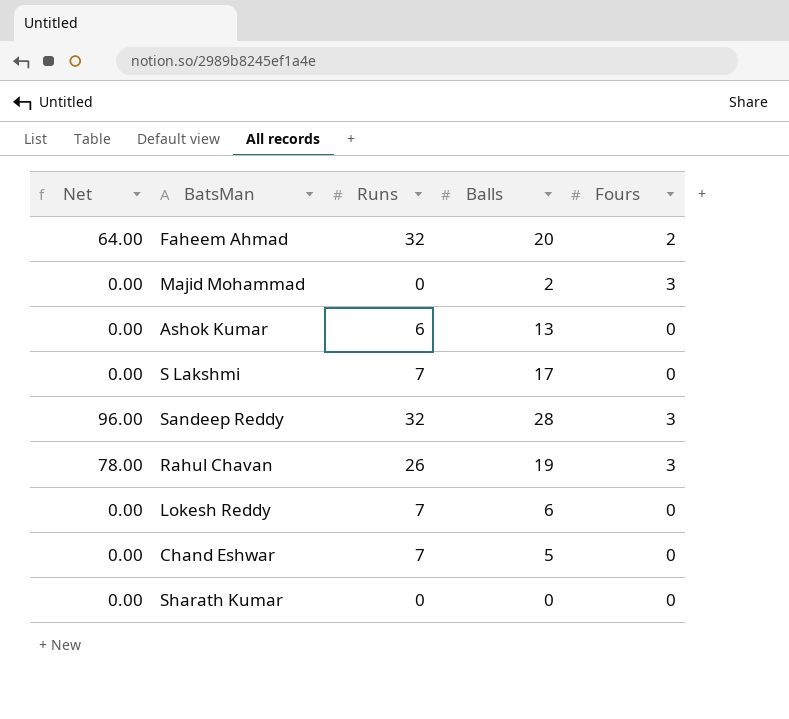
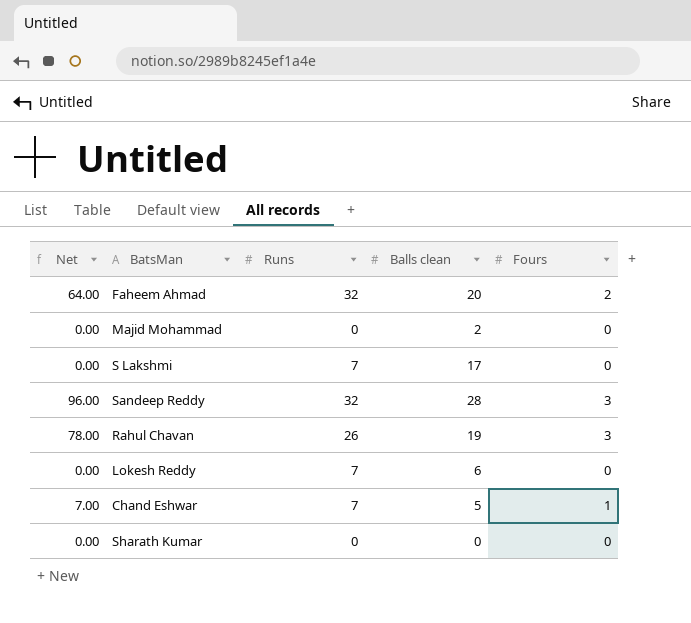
column name: Balls -> Balls clean
row Ashok Kumar: 0.00 | 6 | 13 | 0 -> none
Majid Mohammad | Fours: 3 -> 0
Chand Eshwar | Net: 0.00 -> 7.00
Chand Eshwar | Fours: 0 -> 1

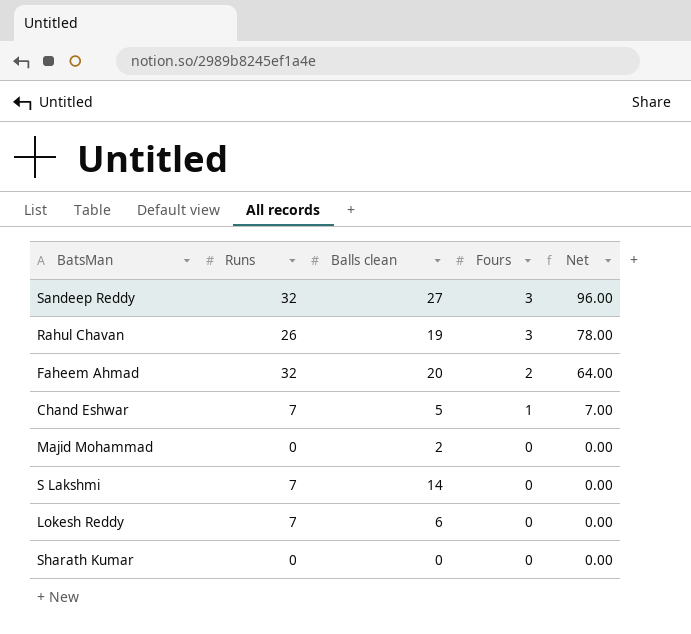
row order: none -> Fours descending
column Net | position: 1 -> 5
Sandeep Reddy | Balls clean: 28 -> 27
S Lakshmi | Balls clean: 17 -> 14

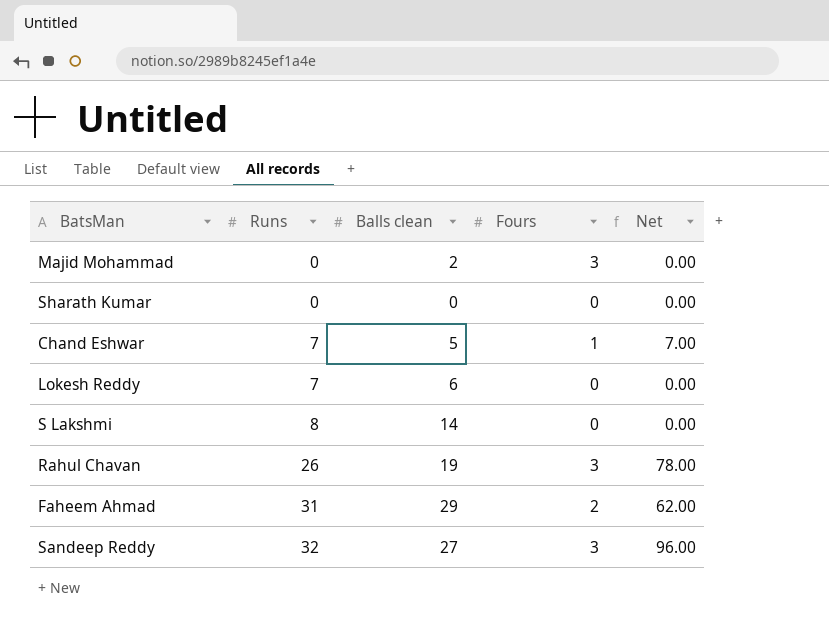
row order: Fours descending -> Runs ascending
Majid Mohammad | Fours: 0 -> 3
S Lakshmi | Runs: 7 -> 8
Faheem Ahmad | Runs: 32 -> 31
Faheem Ahmad | Balls clean: 20 -> 29
Faheem Ahmad | Net: 64.00 -> 62.00

